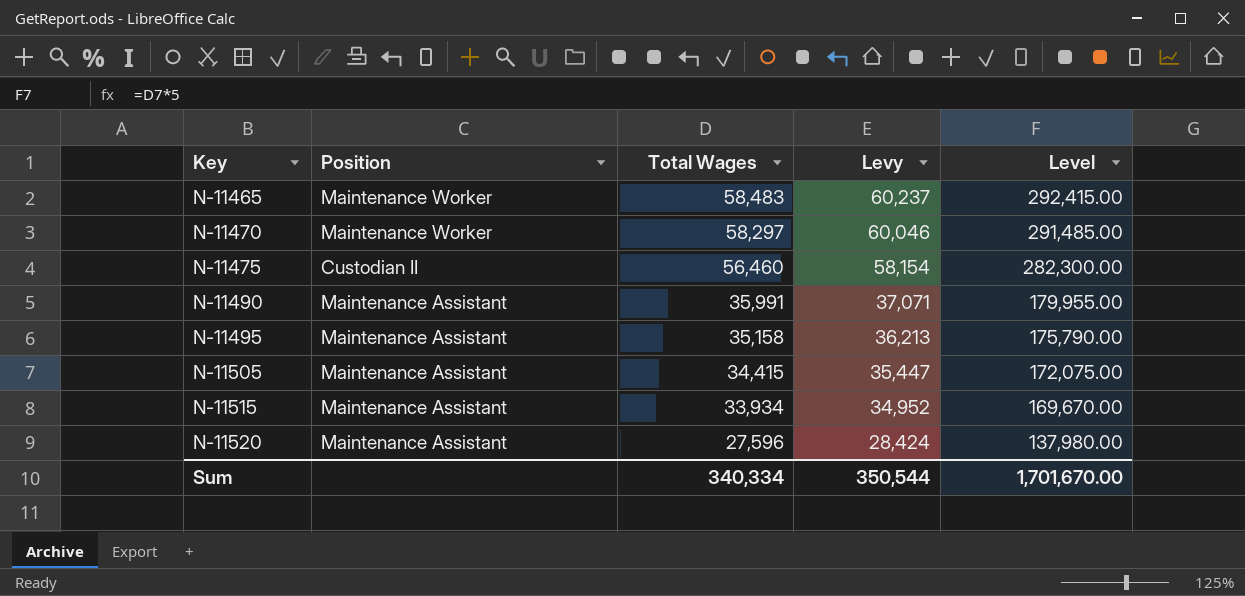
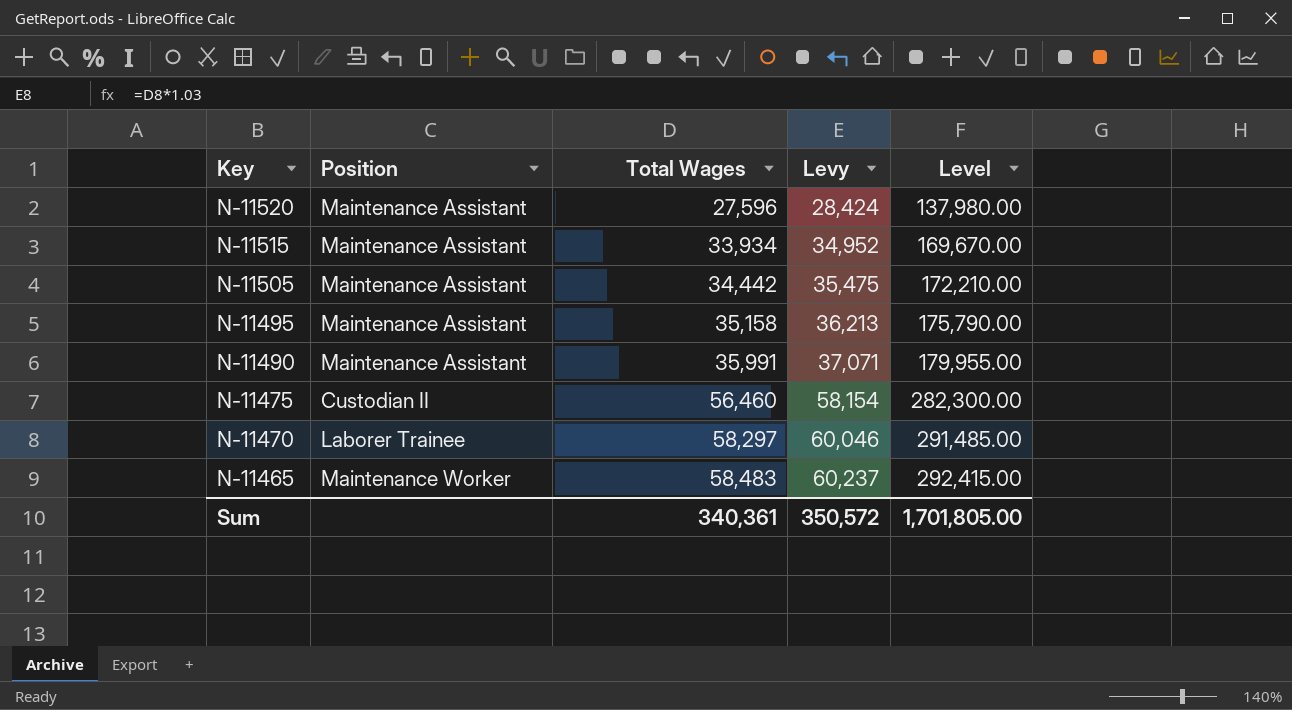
row order: Key ascending -> Key descending
N-11505 | Total Wages: 34,415 -> 34,442
N-11505 | Levy: 35,447 -> 35,475
N-11505 | Level: 172,075.00 -> 172,210.00
N-11470 | Position: Maintenance Worker -> Laborer Trainee
Sum | Total Wages: 340,334 -> 340,361
Sum | Levy: 350,544 -> 350,572
Sum | Level: 1,701,670.00 -> 1,701,805.00

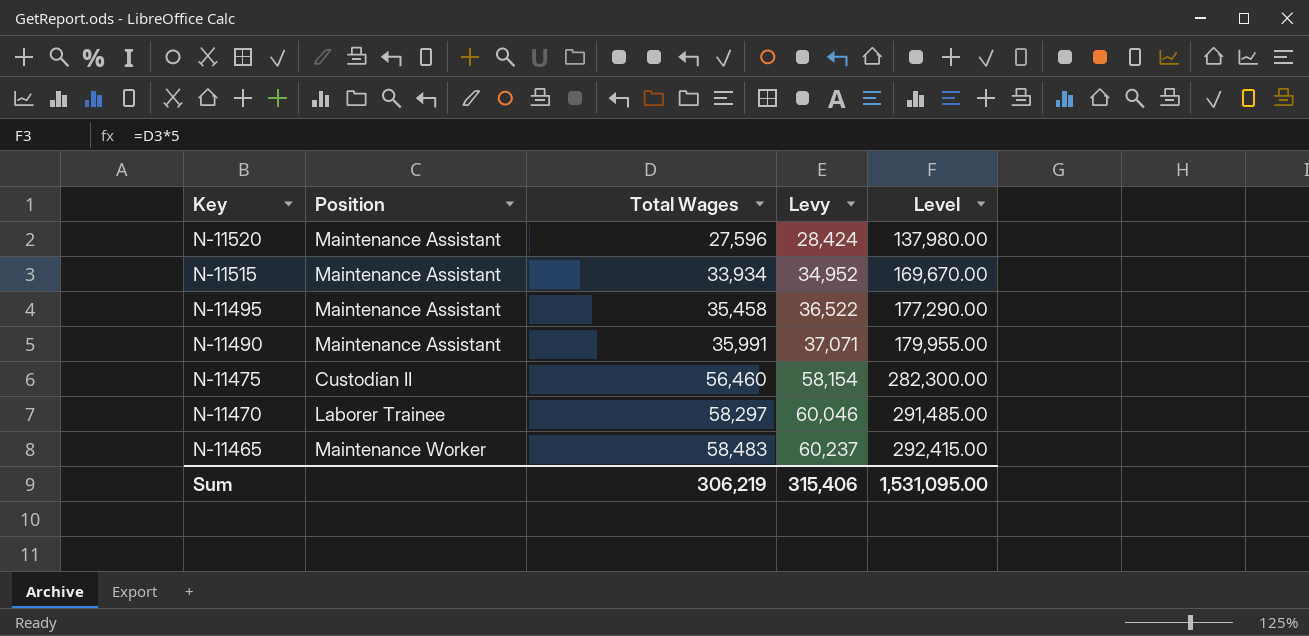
row N-11505: Maintenance Assistant | 34,442 | 35,475 | 172,210.00 -> none
N-11495 | Total Wages: 35,158 -> 35,458
N-11495 | Levy: 36,213 -> 36,522
N-11495 | Level: 175,790.00 -> 177,290.00
Sum | Total Wages: 340,361 -> 306,219
Sum | Levy: 350,572 -> 315,406
Sum | Level: 1,701,805.00 -> 1,531,095.00

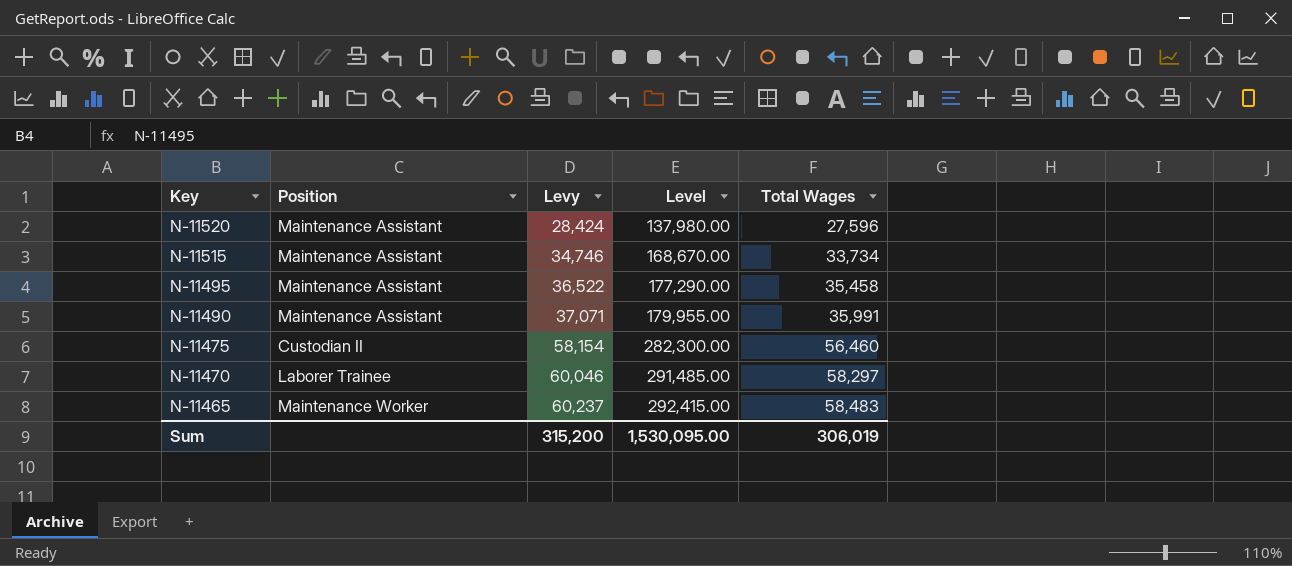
column Total Wages | position: 3 -> 5
N-11515 | Levy: 34,952 -> 34,746
N-11515 | Level: 169,670.00 -> 168,670.00
N-11515 | Total Wages: 33,934 -> 33,734
Sum | Levy: 315,406 -> 315,200
Sum | Level: 1,531,095.00 -> 1,530,095.00
Sum | Total Wages: 306,219 -> 306,019

